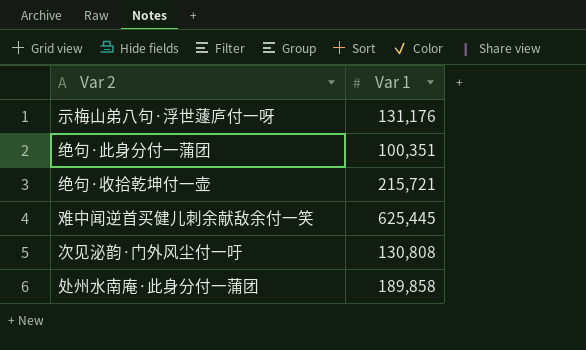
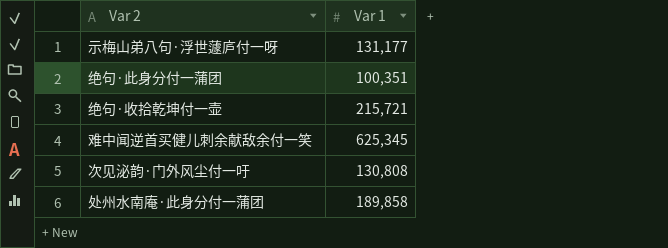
示梅山弟八句·浮世蘧庐付一呀 | Var 1: 131,176 -> 131,177
难中闻逆首买健儿刺余献敌余付一笑 | Var 1: 625,445 -> 625,345

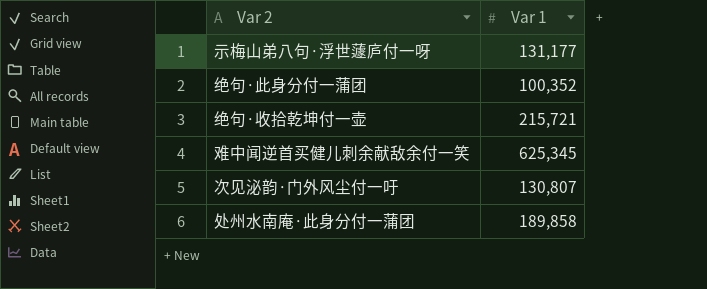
绝句·此身分付一蒲团 | Var 1: 100,351 -> 100,352
次见泌韵·门外风尘付一吁 | Var 1: 130,808 -> 130,807

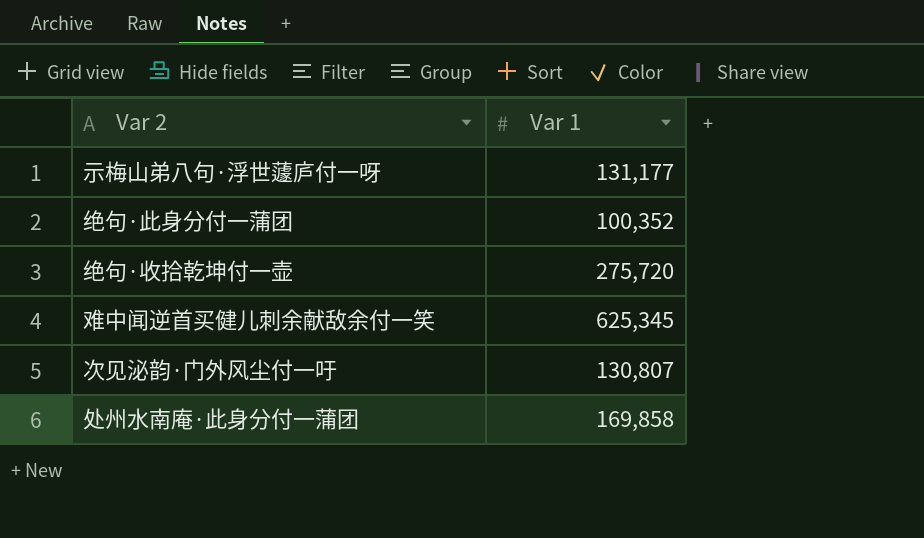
绝句·收拾乾坤付一壶 | Var 1: 215,721 -> 275,720
处州水南庵·此身分付一蒲团 | Var 1: 189,858 -> 169,858

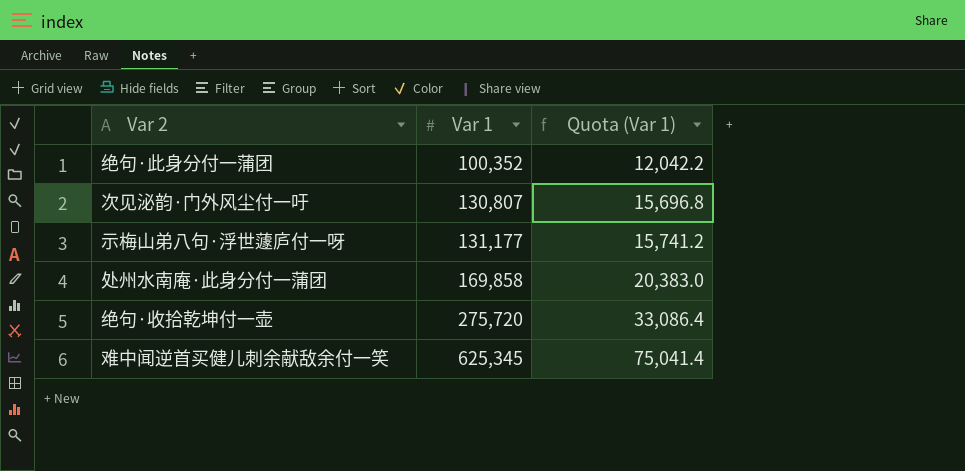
row order: none -> Var 1 ascending
column Quota (Var 1) | formula: none -> [Var 1] * 0.12

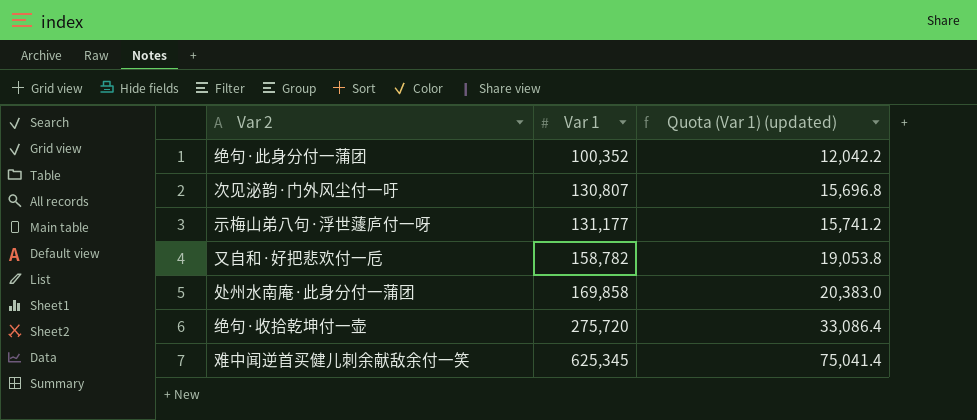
column name: Quota (Var 1) -> Quota (Var 1) (updated)
row 又自和·好把悲欢付一卮: none -> 158,782 | 19,053.8

